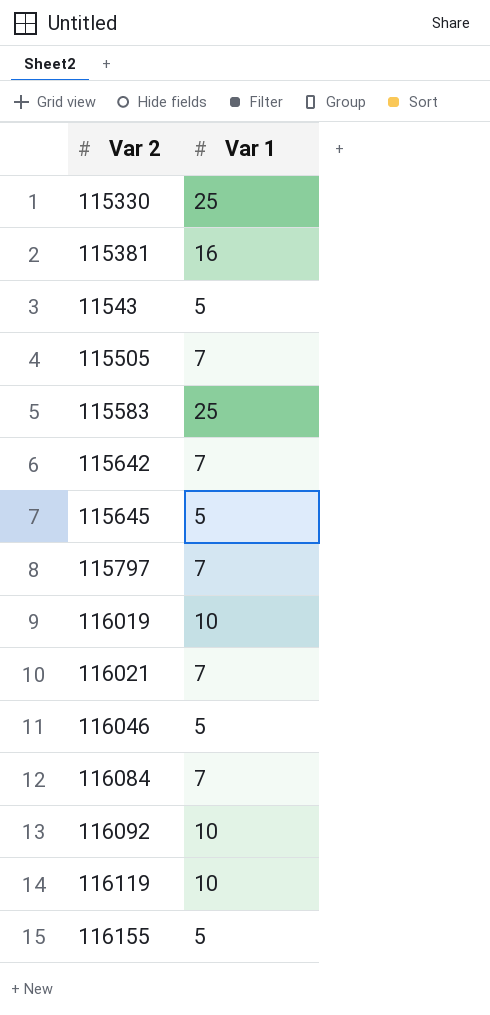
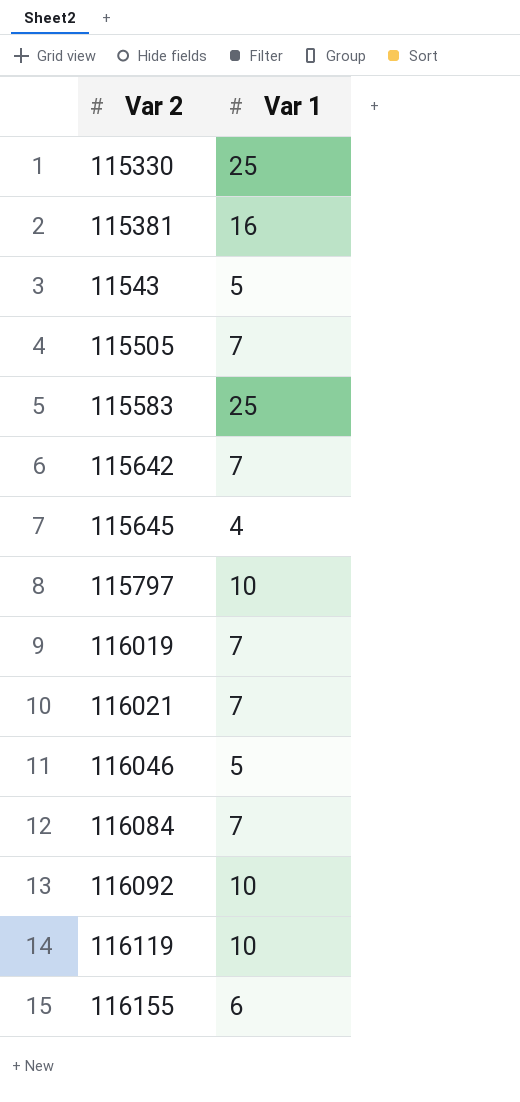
115645 | Var 1: 5 -> 4
115797 | Var 1: 7 -> 10
116019 | Var 1: 10 -> 7
116155 | Var 1: 5 -> 6

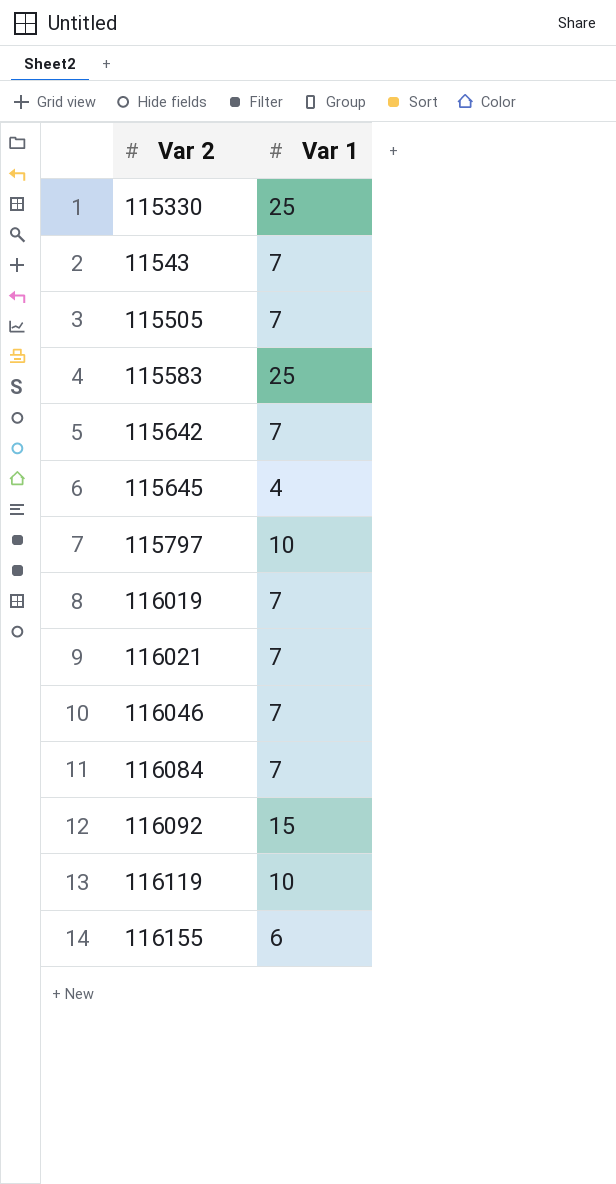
row 115381: 16 -> none
11543 | Var 1: 5 -> 7
116046 | Var 1: 5 -> 7
116092 | Var 1: 10 -> 15

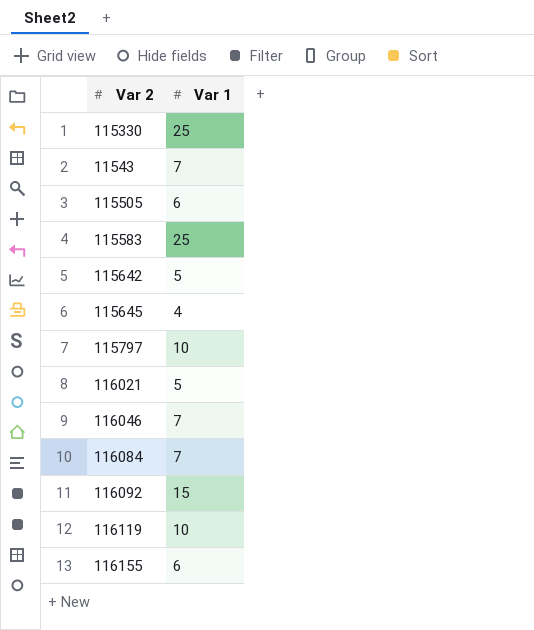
row 116019: 7 -> none
115505 | Var 1: 7 -> 6
115642 | Var 1: 7 -> 5
116021 | Var 1: 7 -> 5

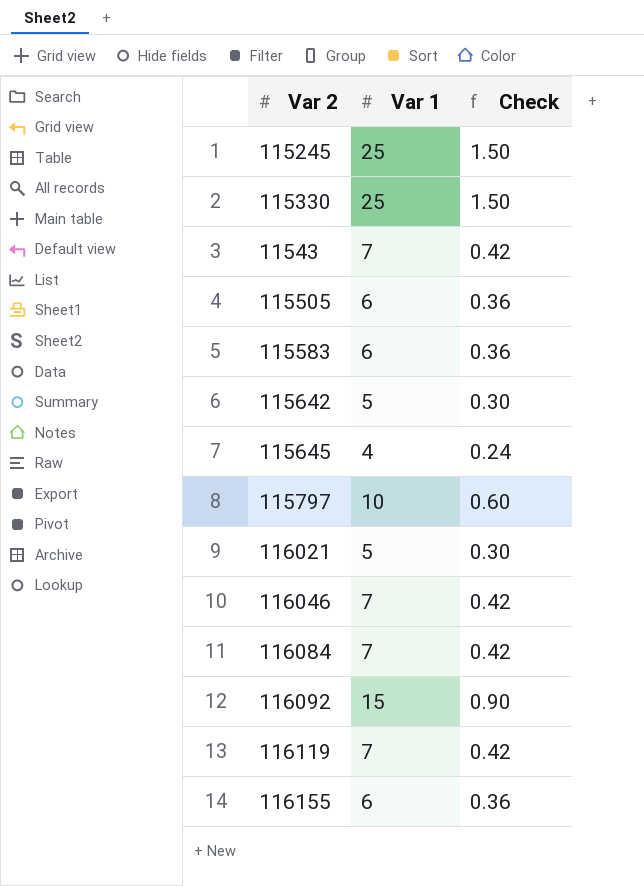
column Check | formula: none -> [Var 1] * 0.06
row 115245: none -> 25 | 1.50
115583 | Var 1: 25 -> 6
116119 | Var 1: 10 -> 7

